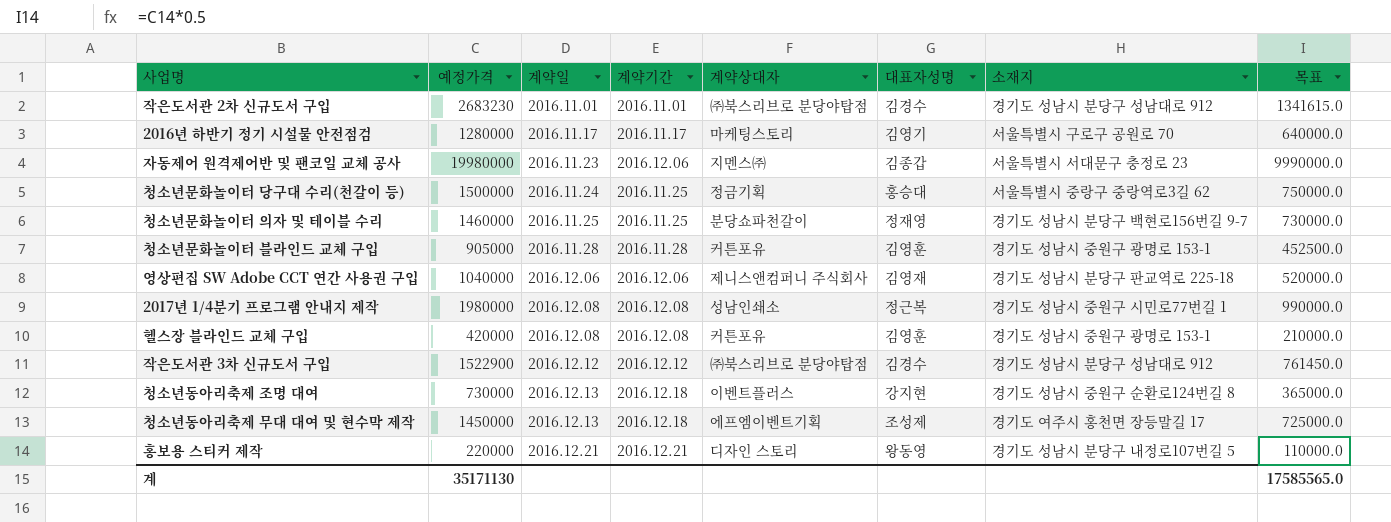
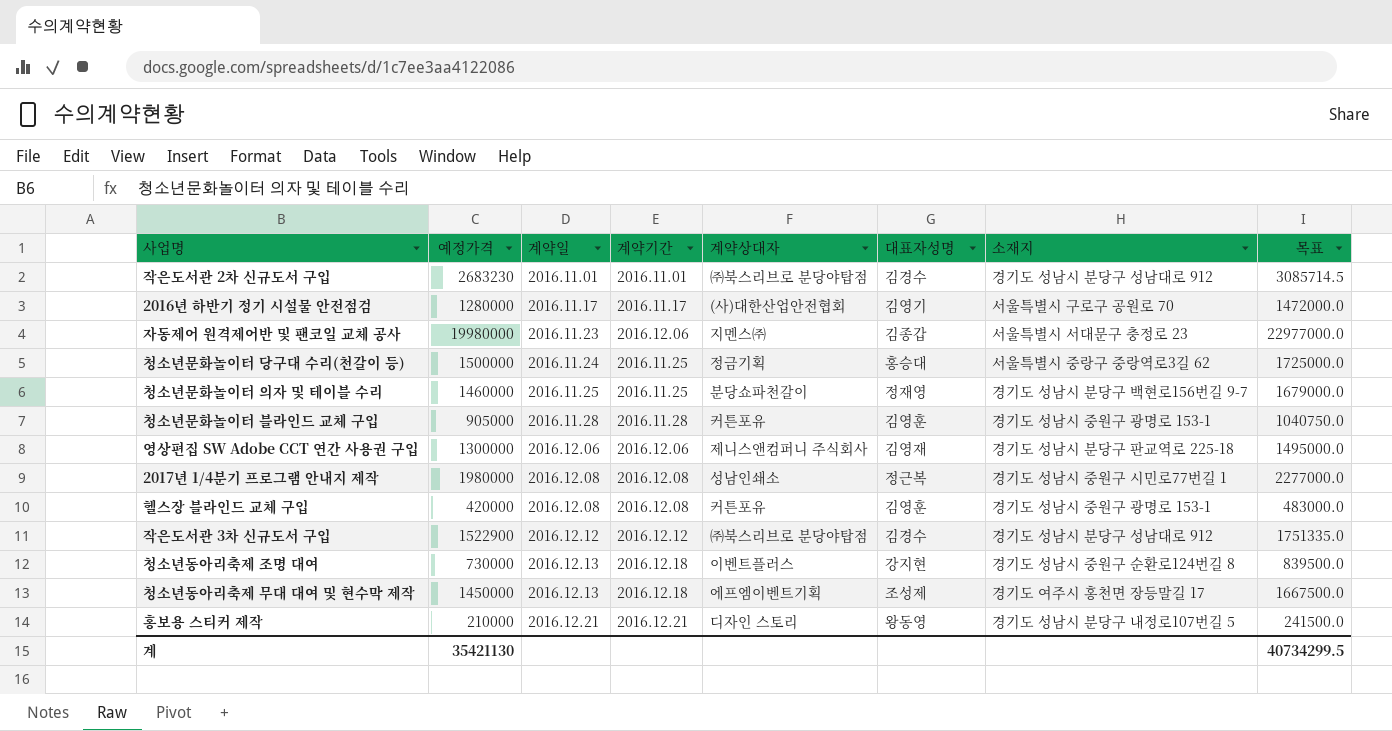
column 목표 | formula: [예정가격] * 0.5 -> [예정가격] * 1.15
2016년 하반기 정기 시설물 안전점검 | 계약상대자: 마케팅스토리 -> (사)대한산업안전협회
영상편집 SW Adobe CCT 연간 사용권 구입 | 예정가격: 1040000 -> 1300000
홍보용 스티커 제작 | 예정가격: 220000 -> 210000
계 | 예정가격: 35171130 -> 35421130
계 | 목표: 17585565.0 -> 40734299.5

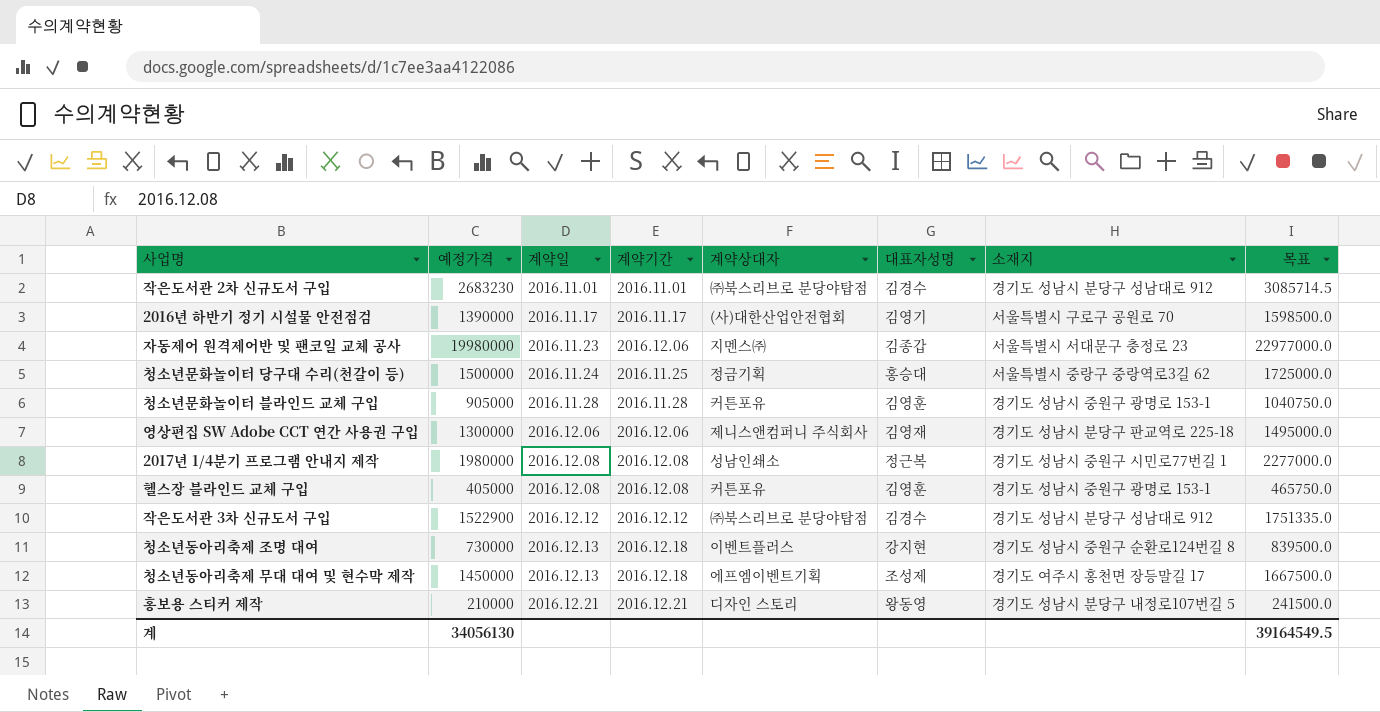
row 청소년문화놀이터 의자 및 테이블 수리: 1460000 | 2016.11.25 | 2016.11.25 | 분당쇼파천갈이 | 정재영 | 경기도 성남시 분당구 백현로156번길 9-7 | 1679000.0 -> none
2016년 하반기 정기 시설물 안전점검 | 예정가격: 1280000 -> 1390000
2016년 하반기 정기 시설물 안전점검 | 목표: 1472000.0 -> 1598500.0
헬스장 블라인드 교체 구입 | 예정가격: 420000 -> 405000
헬스장 블라인드 교체 구입 | 목표: 483000.0 -> 465750.0
계 | 예정가격: 35421130 -> 34056130
계 | 목표: 40734299.5 -> 39164549.5

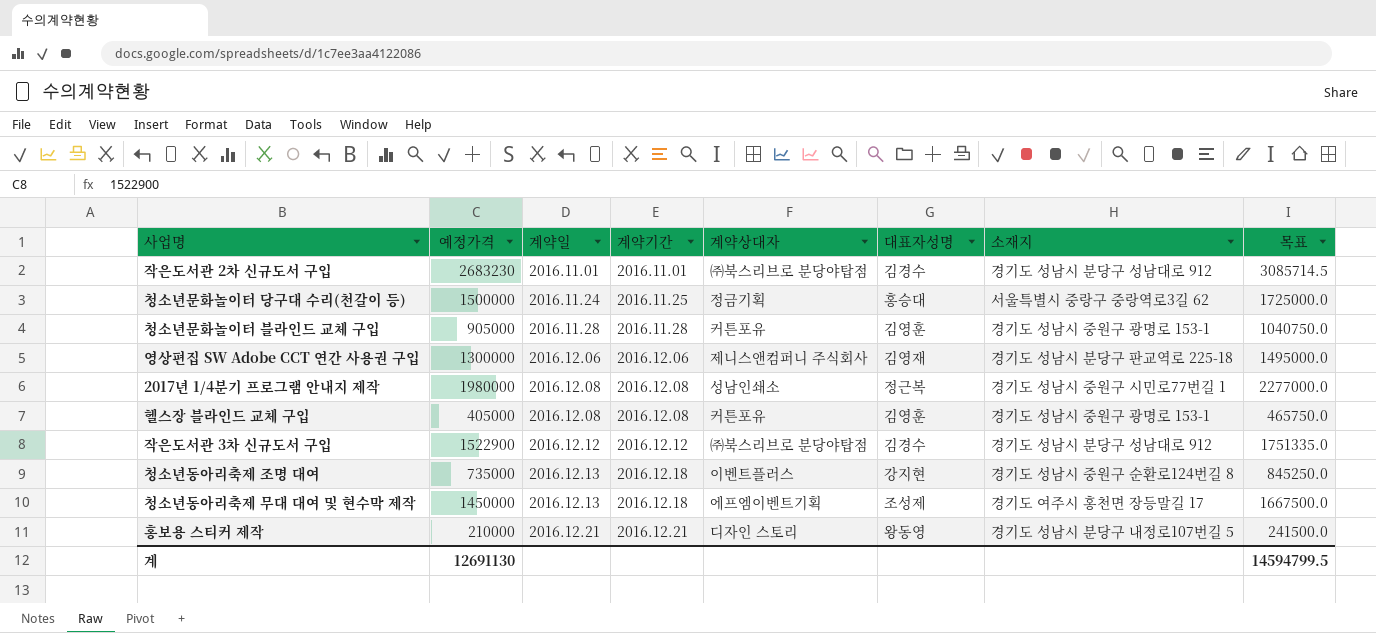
row 2016년 하반기 정기 시설물 안전점검: 1390000 | 2016.11.17 | 2016.11.17 | (사)대한산업안전협회 | 김영기 | 서울특별시 구로구 공원로 70 | 1598500.0 -> none
row 자동제어 원격제어반 및 팬코일 교체 공사: 19980000 | 2016.11.23 | 2016.12.06 | 지멘스㈜ | 김종갑 | 서울특별시 서대문구 충정로 23 | 22977000.0 -> none
청소년동아리축제 조명 대여 | 예정가격: 730000 -> 735000
청소년동아리축제 조명 대여 | 목표: 839500.0 -> 845250.0
계 | 예정가격: 34056130 -> 12691130
계 | 목표: 39164549.5 -> 14594799.5

